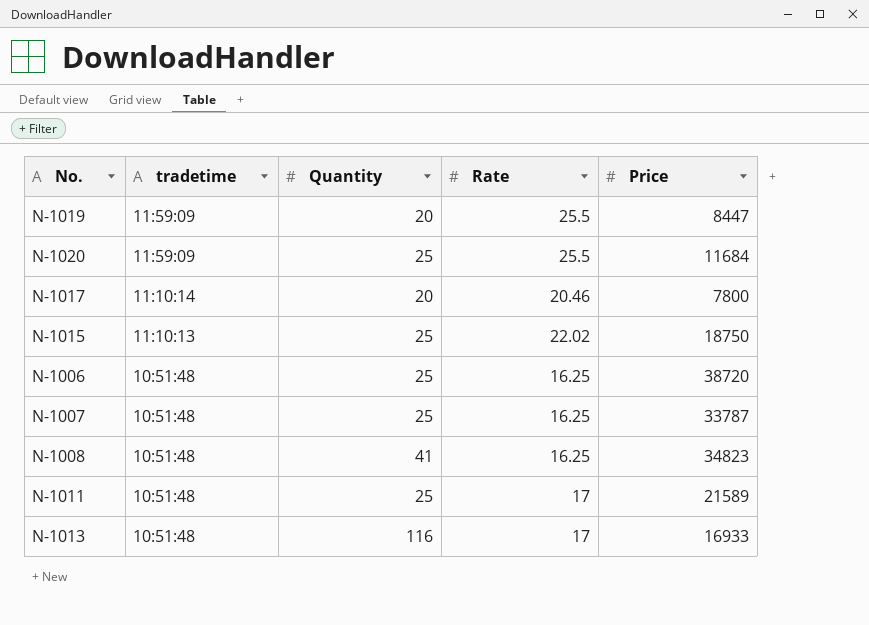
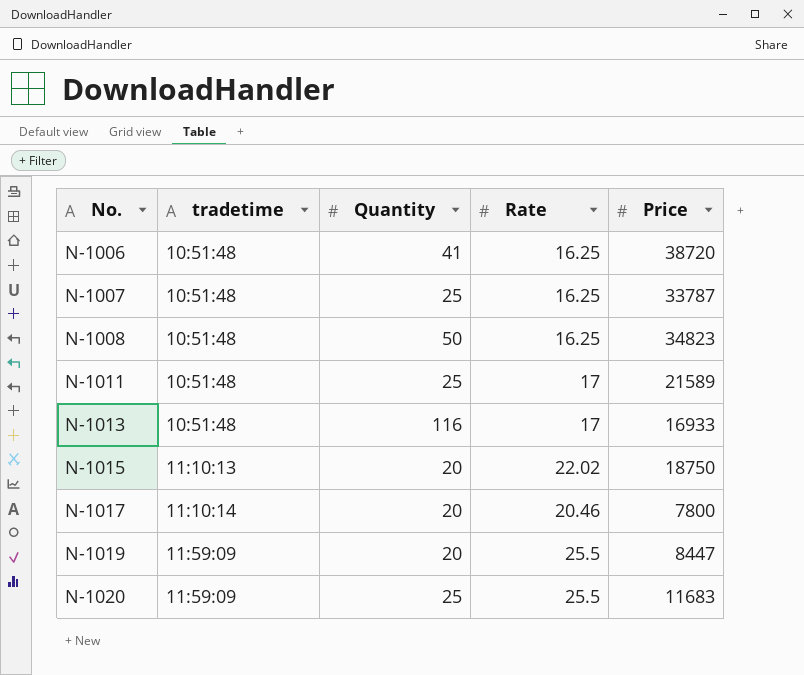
row order: tradetime descending -> No. ascending
N-1006 | Quantity: 25 -> 41
N-1008 | Quantity: 41 -> 50
N-1015 | Quantity: 25 -> 20
N-1020 | Price: 11684 -> 11683

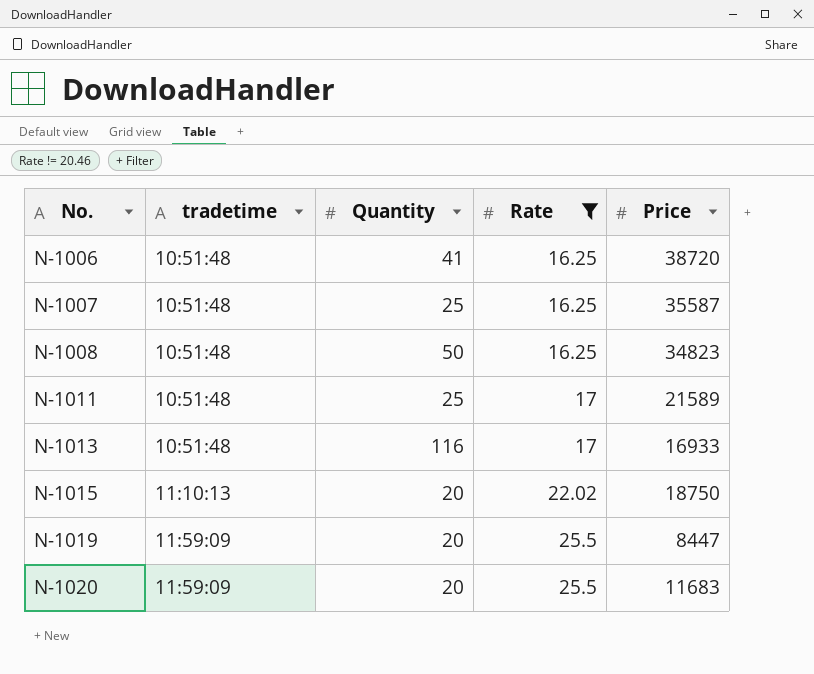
filter: none -> Rate != 20.46
N-1007 | Price: 33787 -> 35587
N-1020 | Quantity: 25 -> 20

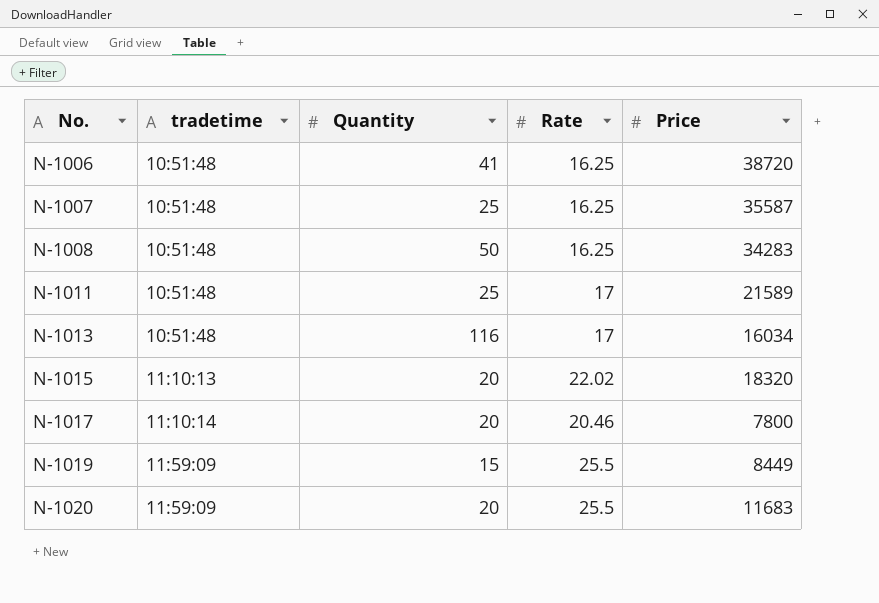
filter: Rate != 20.46 -> none
N-1008 | Price: 34823 -> 34283
N-1013 | Price: 16933 -> 16034
N-1015 | Price: 18750 -> 18320
N-1019 | Quantity: 20 -> 15
N-1019 | Price: 8447 -> 8449

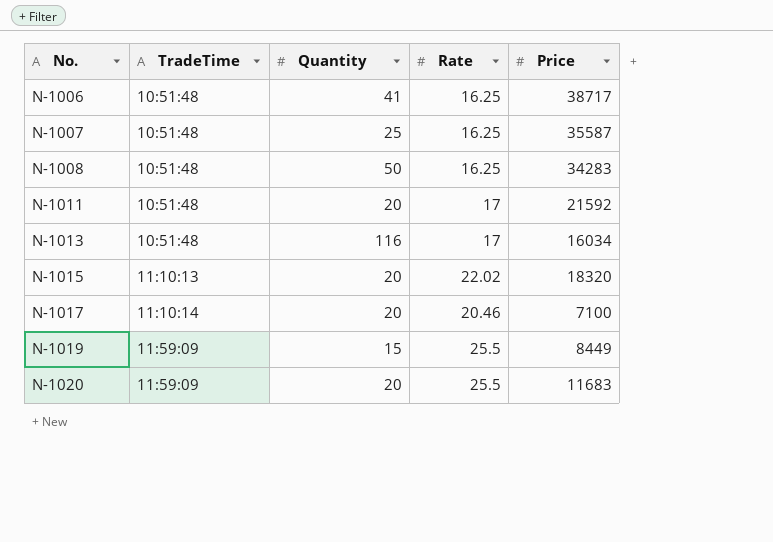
column name: tradetime -> TradeTime
N-1006 | Price: 38720 -> 38717
N-1011 | Quantity: 25 -> 20
N-1011 | Price: 21589 -> 21592
N-1017 | Price: 7800 -> 7100

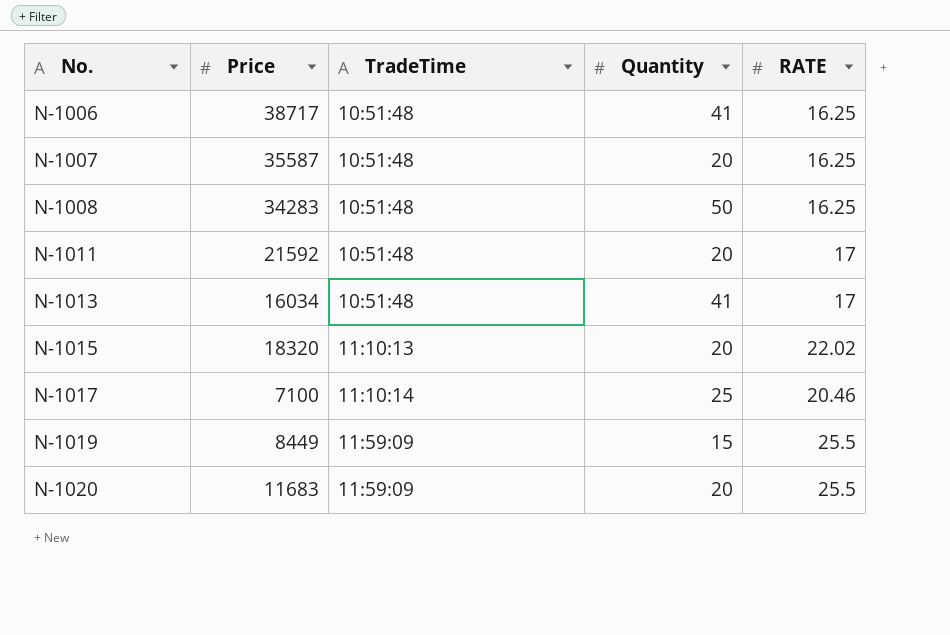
column Price | position: 5 -> 2
column name: Rate -> RATE
N-1007 | Quantity: 25 -> 20
N-1013 | Quantity: 116 -> 41
N-1017 | Quantity: 20 -> 25

